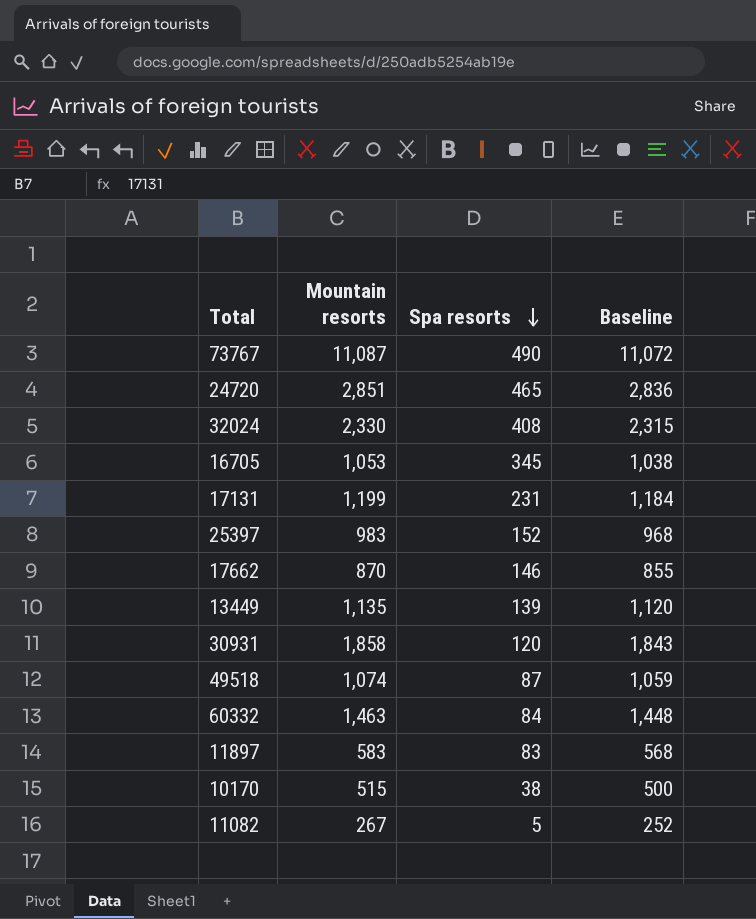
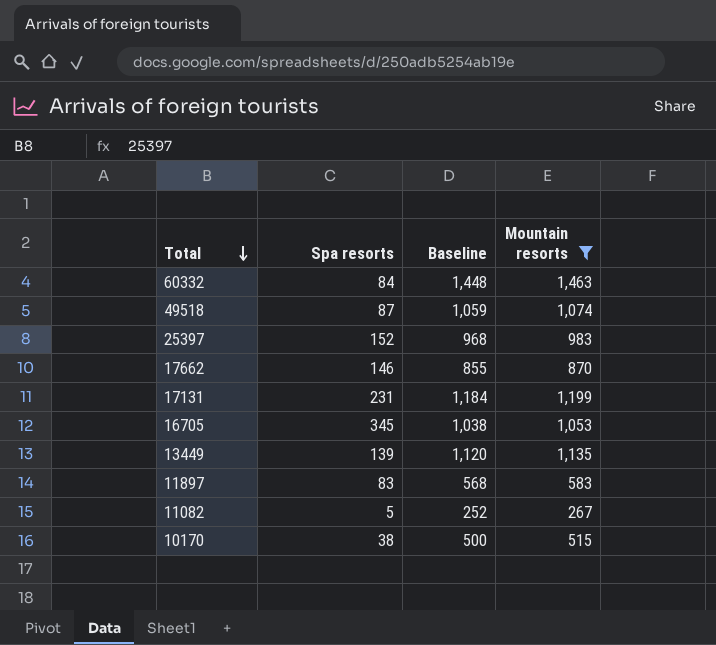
filter: none -> Mountain resorts <= 1,463
row order: Spa resorts descending -> Total descending
column Mountain resorts | position: 2 -> 4

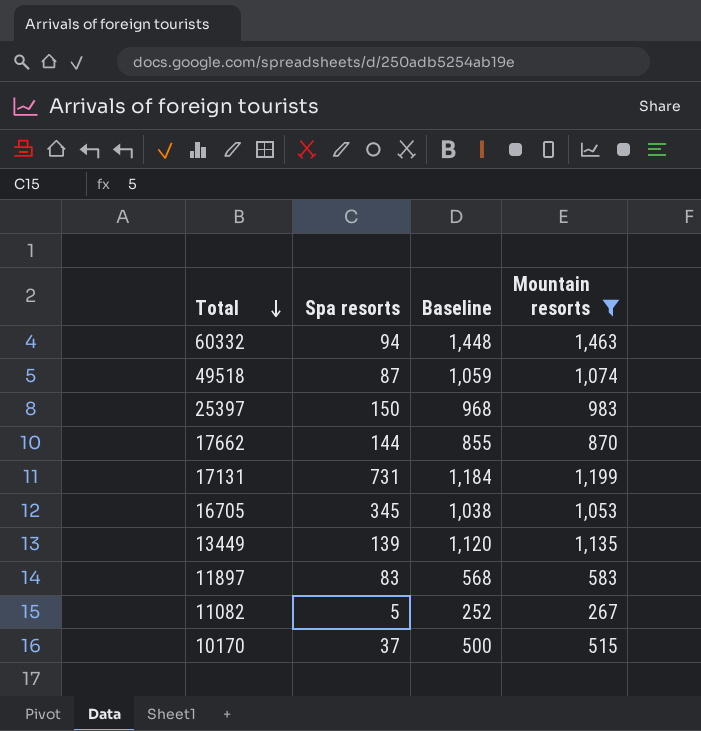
60332 | Spa resorts: 84 -> 94
25397 | Spa resorts: 152 -> 150
17662 | Spa resorts: 146 -> 144
17131 | Spa resorts: 231 -> 731
10170 | Spa resorts: 38 -> 37

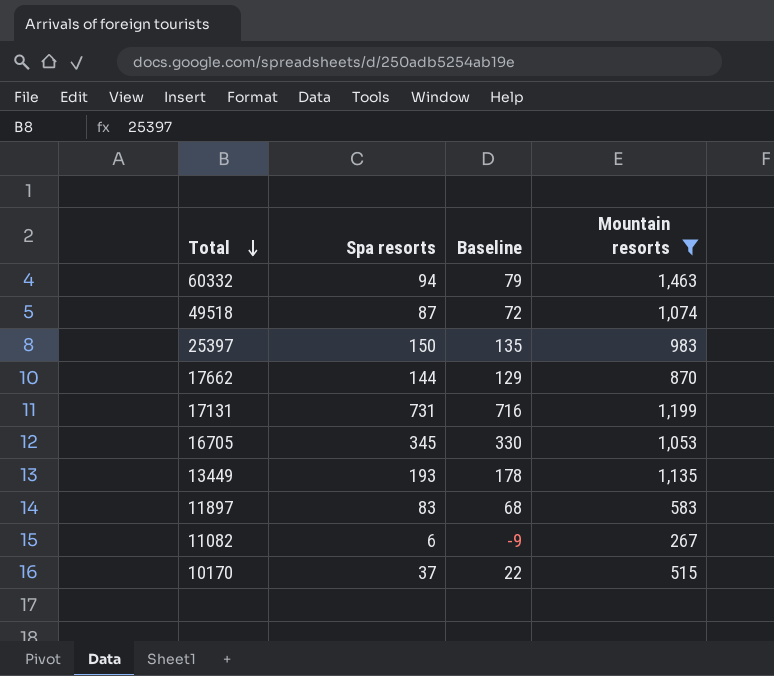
column Baseline | formula: [Mountain resorts] - 15 -> [Spa resorts] - 15
13449 | Spa resorts: 139 -> 193
11082 | Spa resorts: 5 -> 6

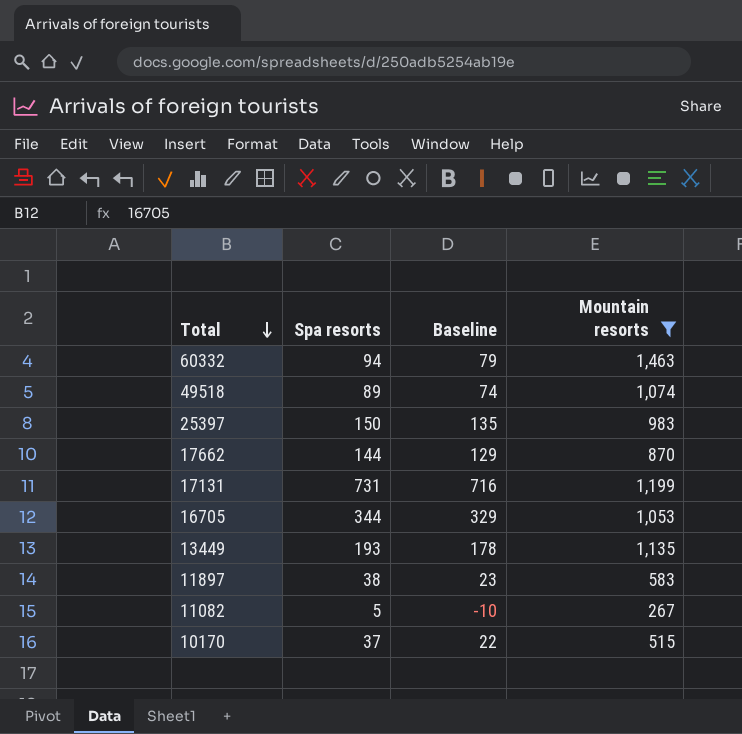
49518 | Spa resorts: 87 -> 89
49518 | Baseline: 72 -> 74
16705 | Spa resorts: 345 -> 344
16705 | Baseline: 330 -> 329
11897 | Spa resorts: 83 -> 38
11897 | Baseline: 68 -> 23
11082 | Spa resorts: 6 -> 5
11082 | Baseline: -9 -> -10

